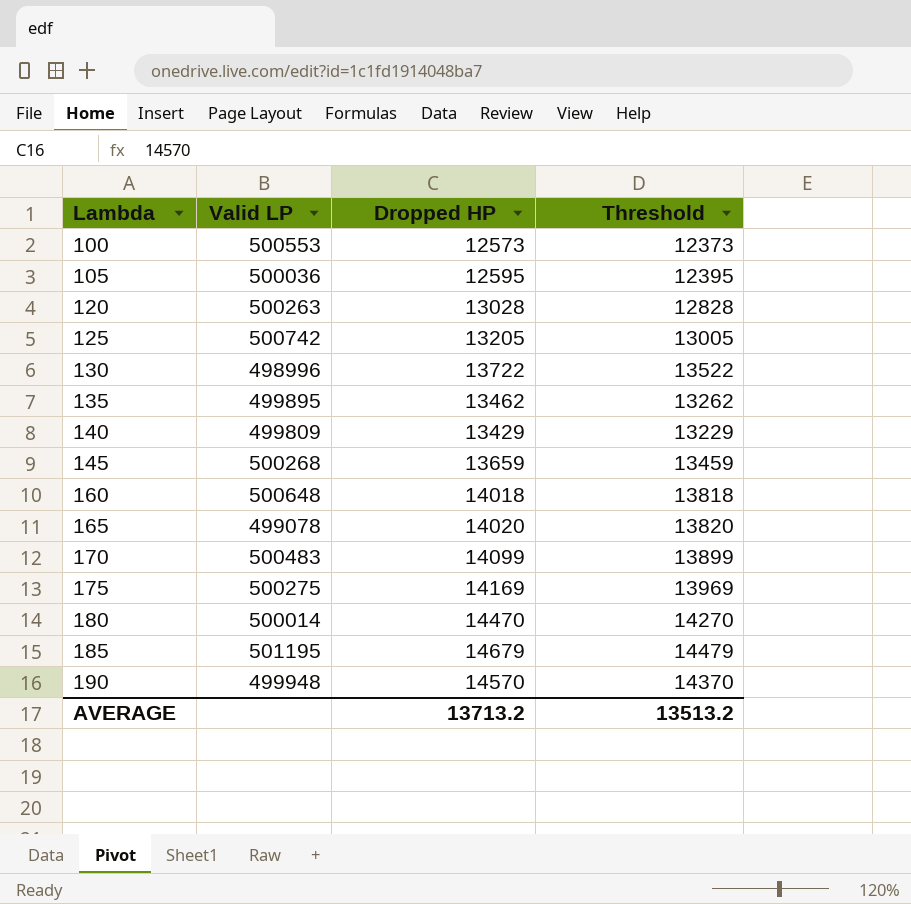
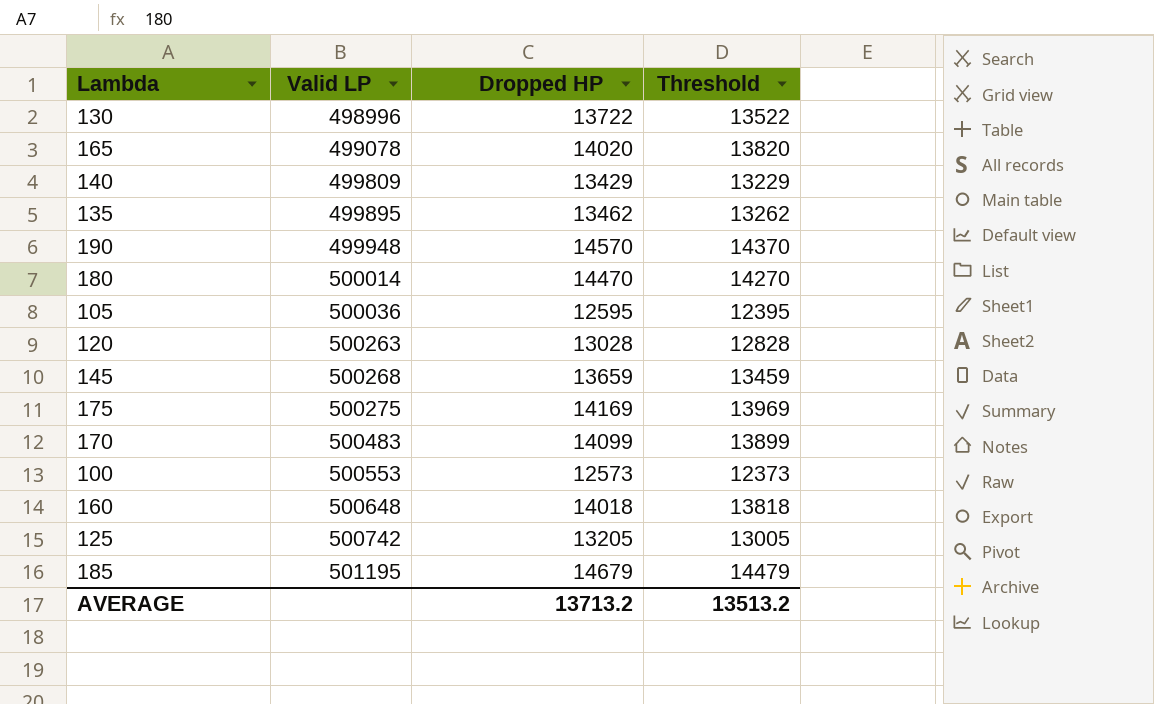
row order: Lambda ascending -> Valid LP ascending

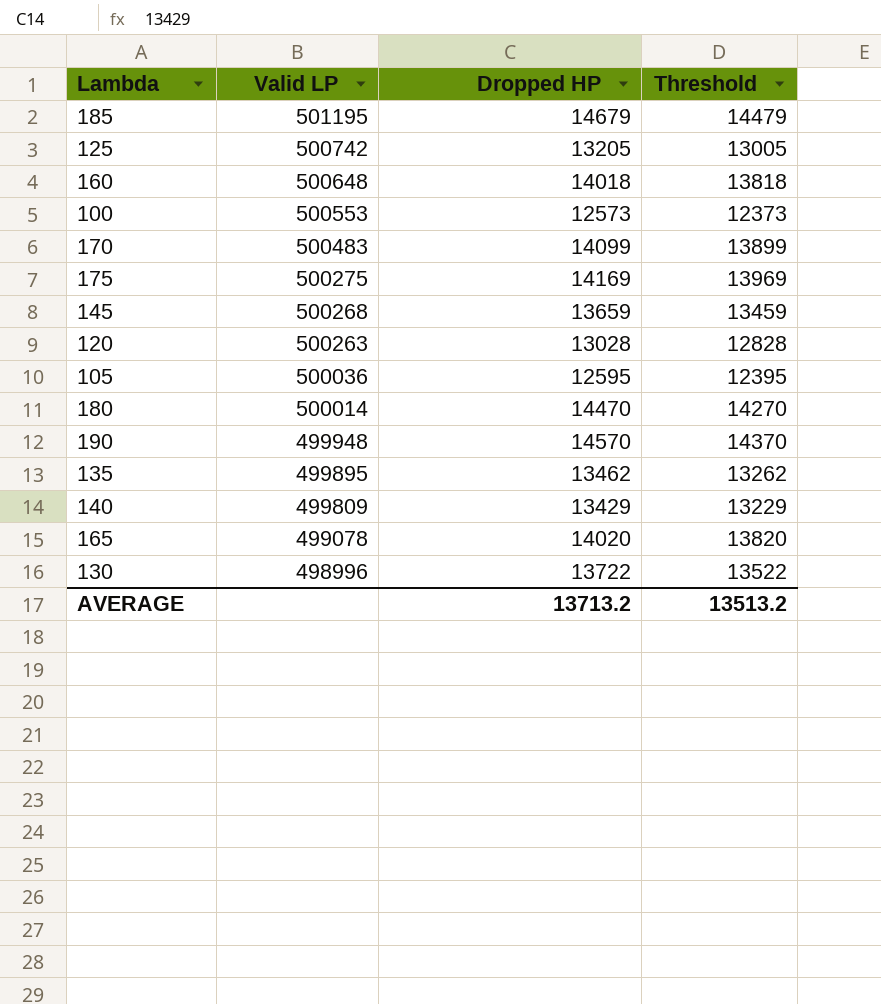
row order: Valid LP ascending -> Valid LP descending

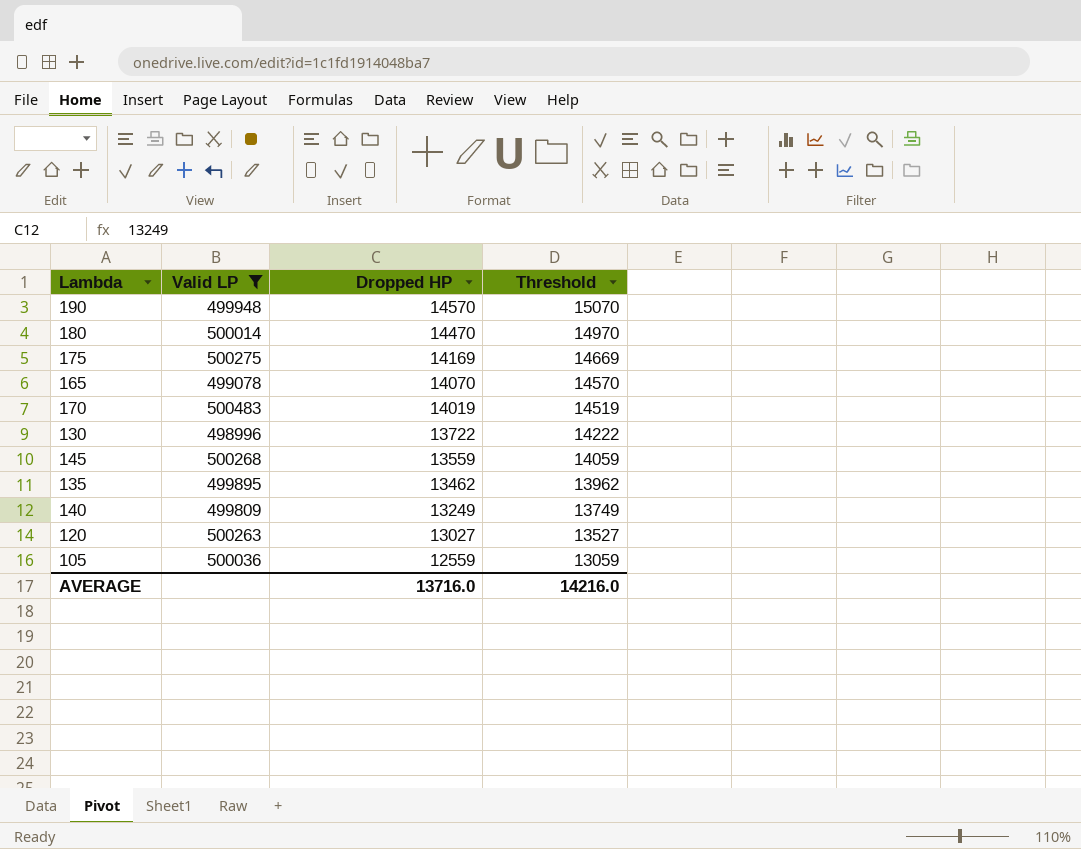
filter: none -> Valid LP <= 500483
row order: Valid LP descending -> Dropped HP descending
column Threshold | formula: [Dropped HP] - 200 -> [Dropped HP] + 500
165 | Dropped HP: 14020 -> 14070
170 | Dropped HP: 14099 -> 14019
145 | Dropped HP: 13659 -> 13559
140 | Dropped HP: 13429 -> 13249
120 | Dropped HP: 13028 -> 13027
105 | Dropped HP: 12595 -> 12559
AVERAGE | Dropped HP: 13713.2 -> 13716.0
AVERAGE | Threshold: 13513.2 -> 14216.0

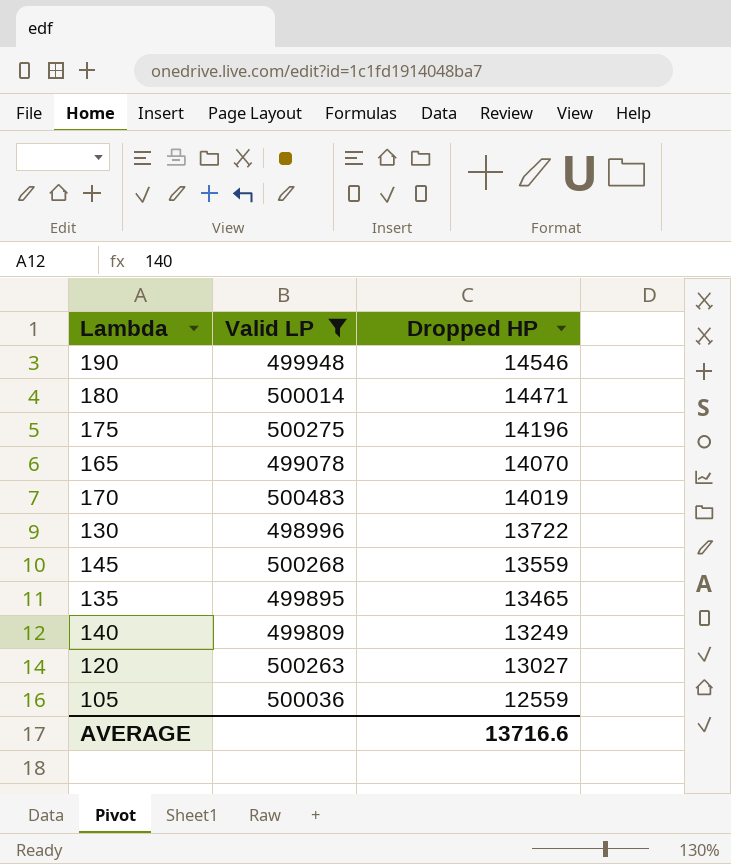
column Threshold | formula: [Dropped HP] + 500 -> none
190 | Dropped HP: 14570 -> 14546
180 | Dropped HP: 14470 -> 14471
175 | Dropped HP: 14169 -> 14196
135 | Dropped HP: 13462 -> 13465
AVERAGE | Dropped HP: 13716.0 -> 13716.6

